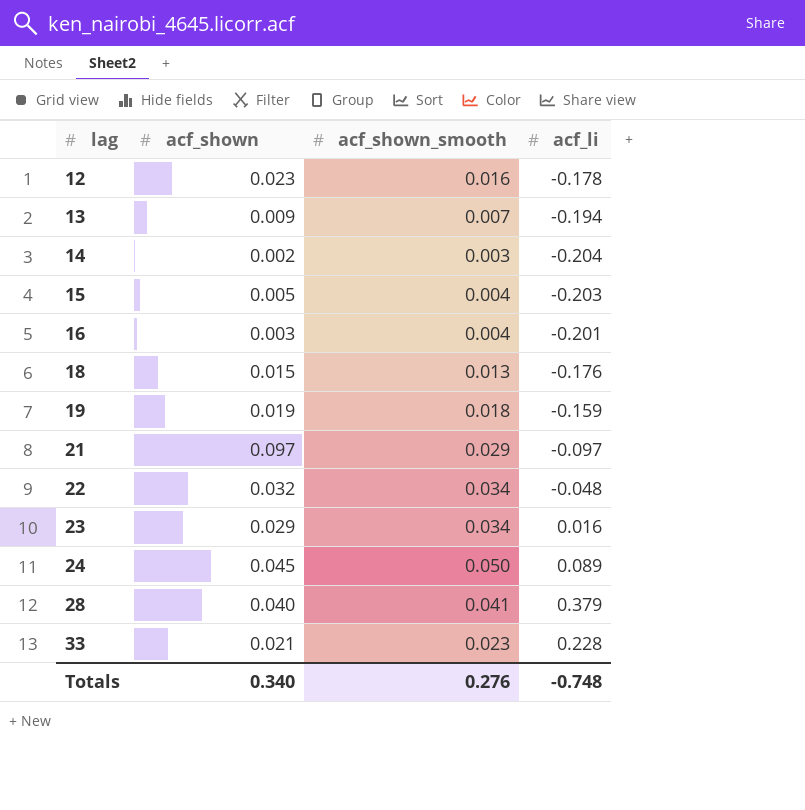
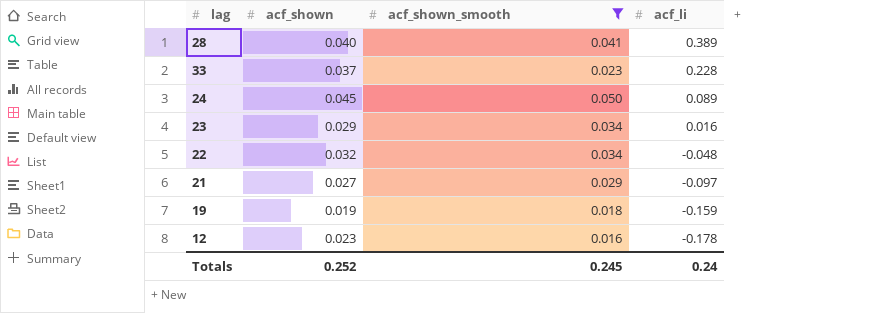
filter: none -> acf_shown_smooth >= 0.016
row order: lag ascending -> acf_li descending
28 | acf_li: 0.379 -> 0.389
33 | acf_shown: 0.021 -> 0.037
21 | acf_shown: 0.097 -> 0.027
Totals | acf_shown: 0.340 -> 0.252
Totals | acf_shown_smooth: 0.276 -> 0.245
Totals | acf_li: -0.748 -> 0.24

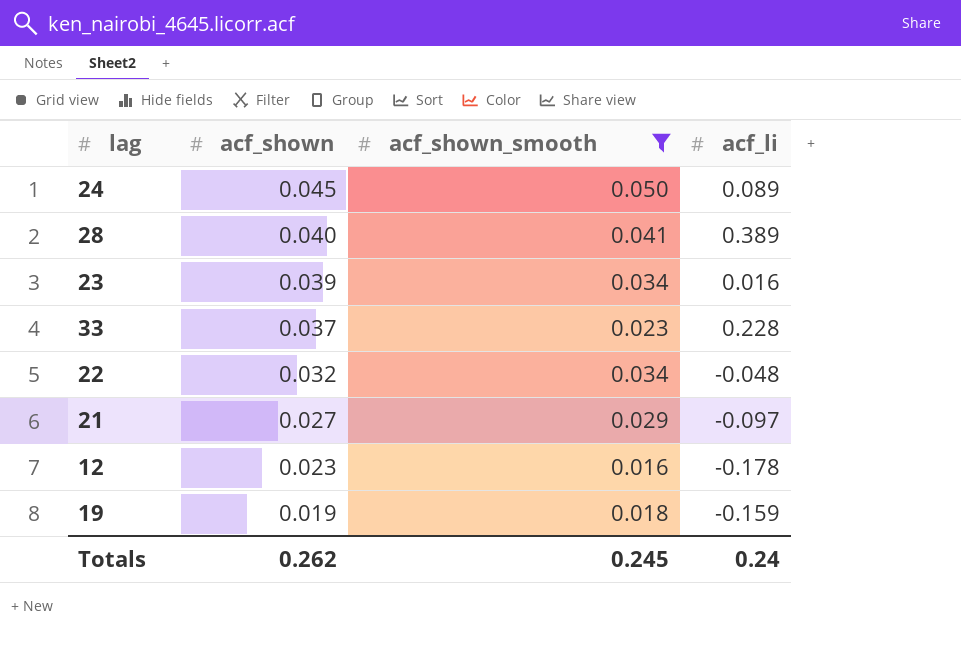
row order: acf_li descending -> acf_shown descending
23 | acf_shown: 0.029 -> 0.039
Totals | acf_shown: 0.252 -> 0.262

